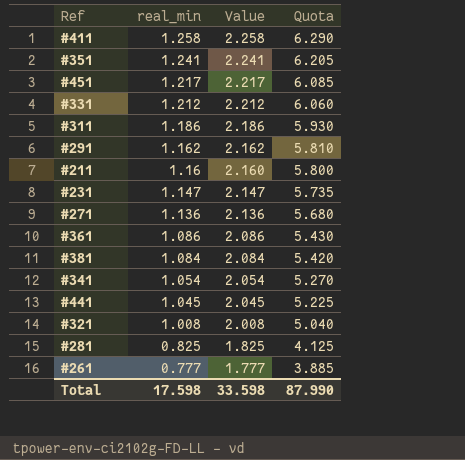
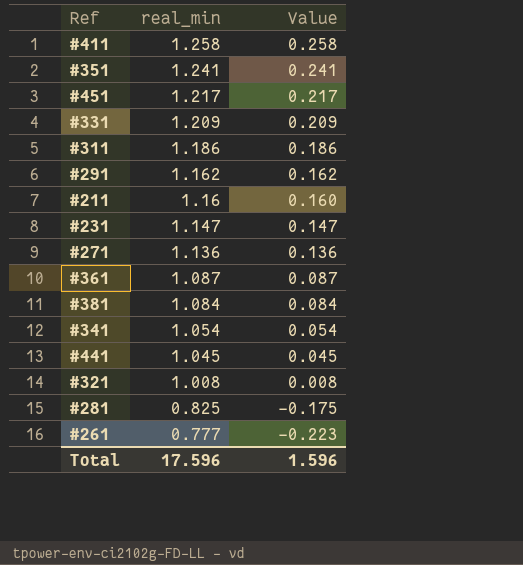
column Quota | formula: [real_min] * 5 -> none
column Value | formula: [real_min] + 1 -> [real_min] - 1
#331 | real_min: 1.212 -> 1.209
#361 | real_min: 1.086 -> 1.087
Total | real_min: 17.598 -> 17.596
Total | Value: 33.598 -> 1.596

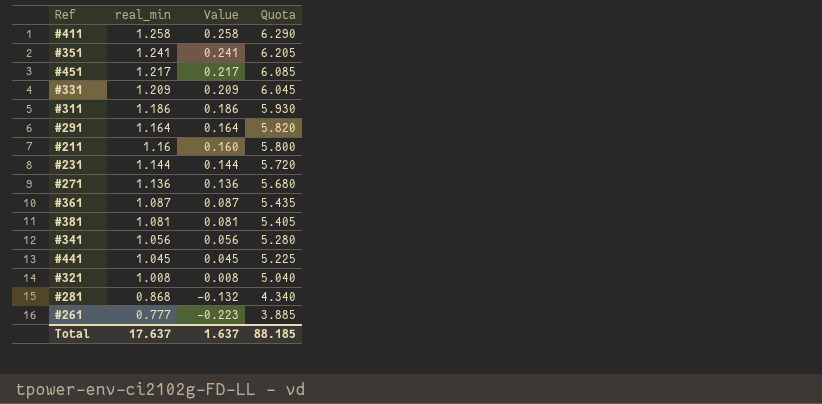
column Quota | formula: none -> [real_min] * 5
#291 | real_min: 1.162 -> 1.164
#291 | Value: 0.162 -> 0.164
#231 | real_min: 1.147 -> 1.144
#231 | Value: 0.147 -> 0.144
#381 | real_min: 1.084 -> 1.081
#381 | Value: 0.084 -> 0.081
#341 | real_min: 1.054 -> 1.056
#341 | Value: 0.054 -> 0.056
#281 | real_min: 0.825 -> 0.868
#281 | Value: -0.175 -> -0.132
Total | real_min: 17.596 -> 17.637
Total | Value: 1.596 -> 1.637

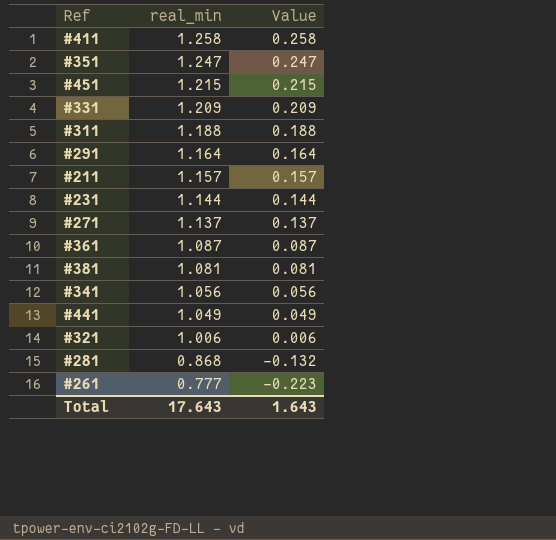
column Quota | formula: [real_min] * 5 -> none
#351 | real_min: 1.241 -> 1.247
#351 | Value: 0.241 -> 0.247
#451 | real_min: 1.217 -> 1.215
#451 | Value: 0.217 -> 0.215
#311 | real_min: 1.186 -> 1.188
#311 | Value: 0.186 -> 0.188
#211 | real_min: 1.16 -> 1.157
#211 | Value: 0.160 -> 0.157
#271 | real_min: 1.136 -> 1.137
#271 | Value: 0.136 -> 0.137
#441 | real_min: 1.045 -> 1.049
#441 | Value: 0.045 -> 0.049
#321 | real_min: 1.008 -> 1.006
#321 | Value: 0.008 -> 0.006
Total | real_min: 17.637 -> 17.643
Total | Value: 1.637 -> 1.643

